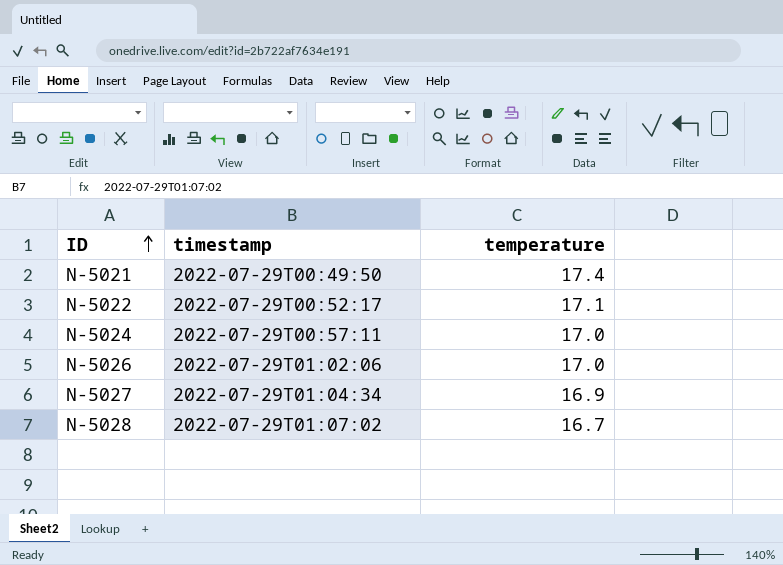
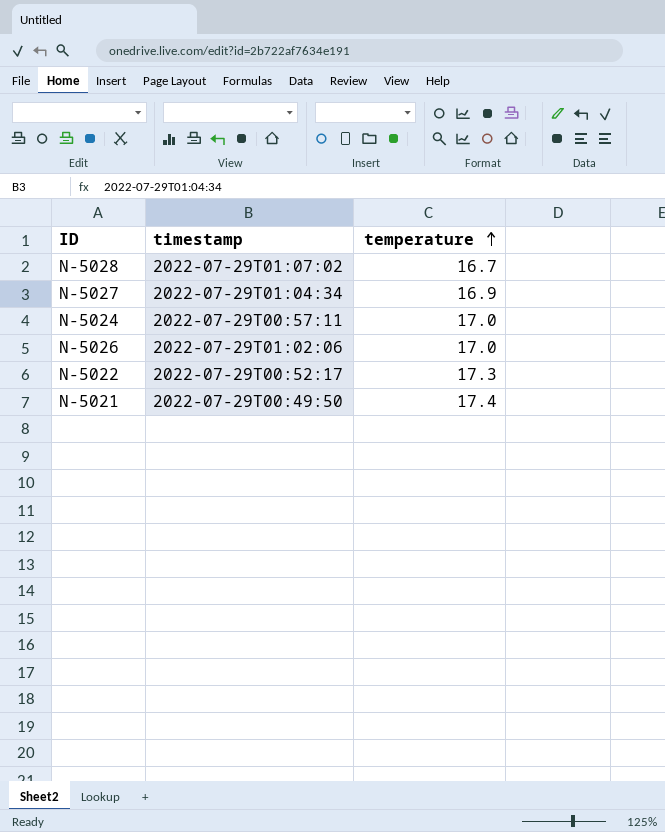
row order: ID ascending -> temperature ascending
N-5022 | temperature: 17.1 -> 17.3

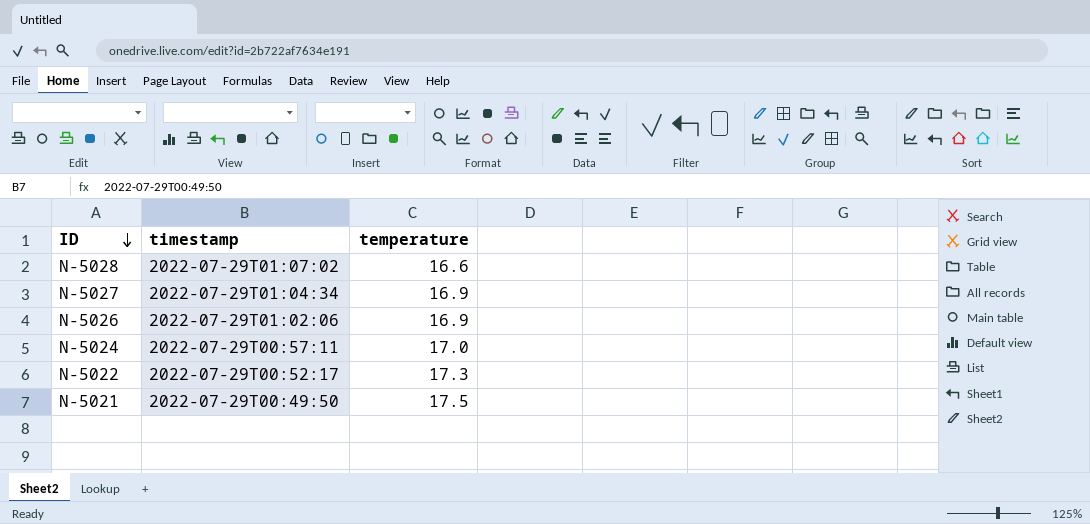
row order: temperature ascending -> ID descending
N-5028 | temperature: 16.7 -> 16.6
N-5026 | temperature: 17.0 -> 16.9
N-5021 | temperature: 17.4 -> 17.5

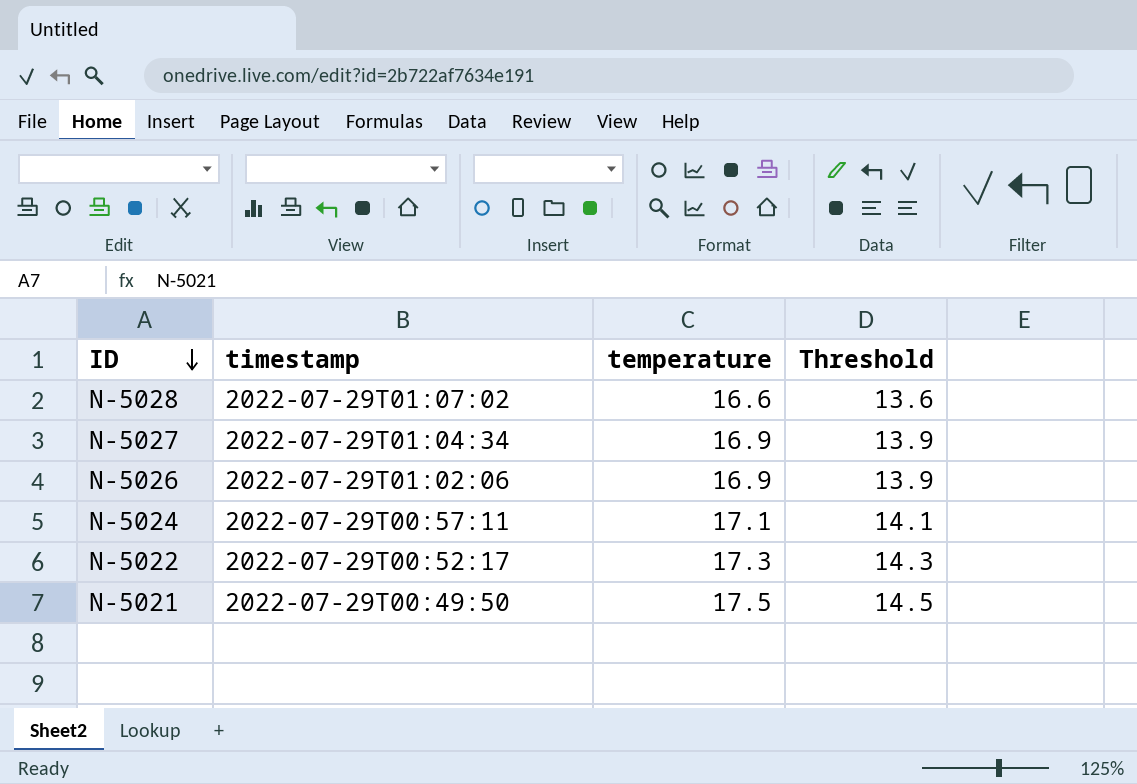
column Threshold | formula: none -> [temperature] - 3
N-5024 | temperature: 17.0 -> 17.1

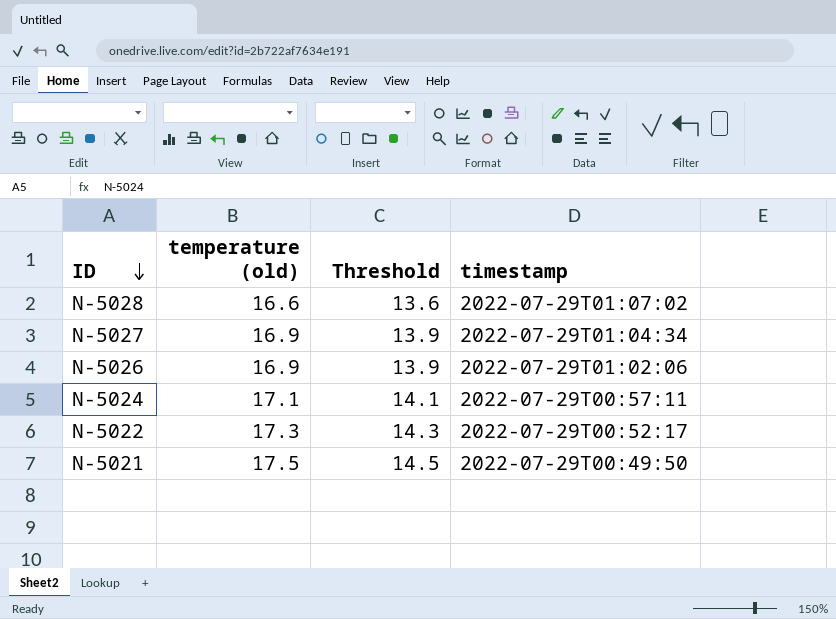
column name: temperature -> temperature (old)
column timestamp | position: 2 -> 4

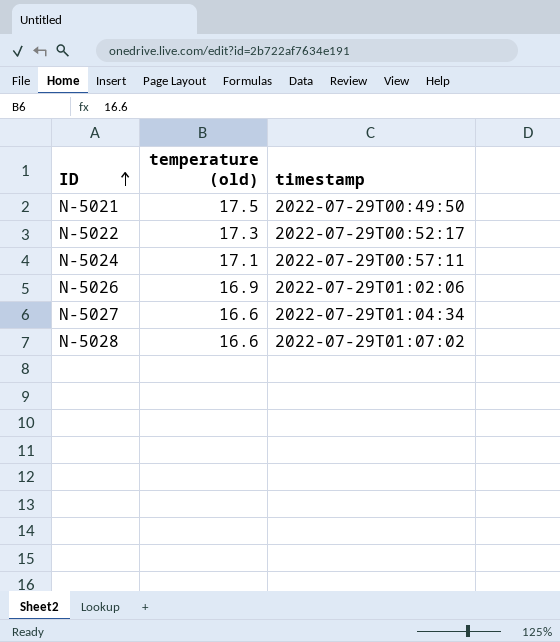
row order: ID descending -> ID ascending
column Threshold | formula: [temperature (old)] - 3 -> none
N-5027 | temperature (old): 16.9 -> 16.6

